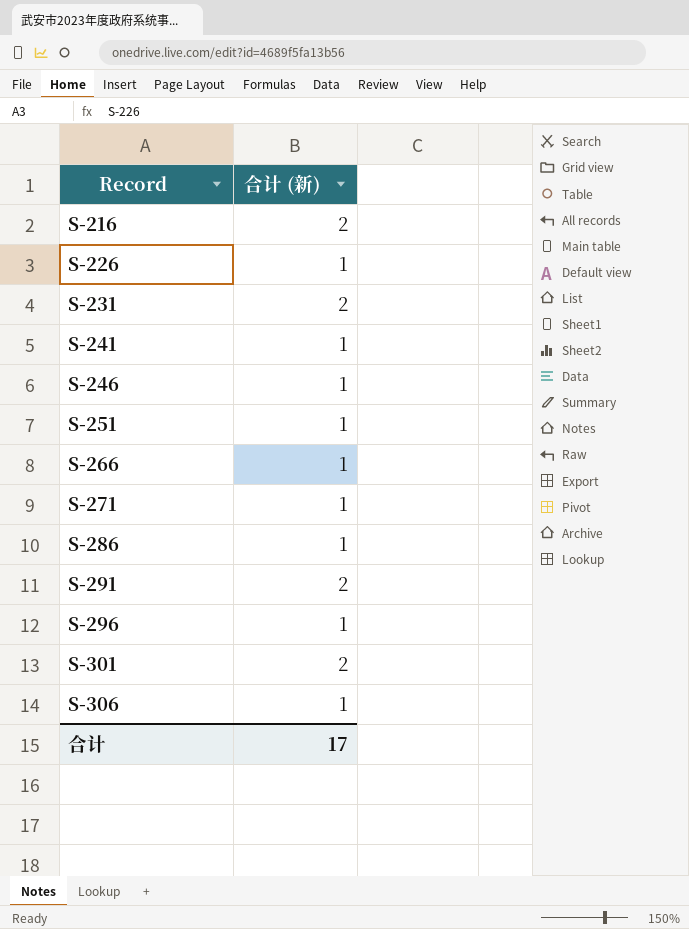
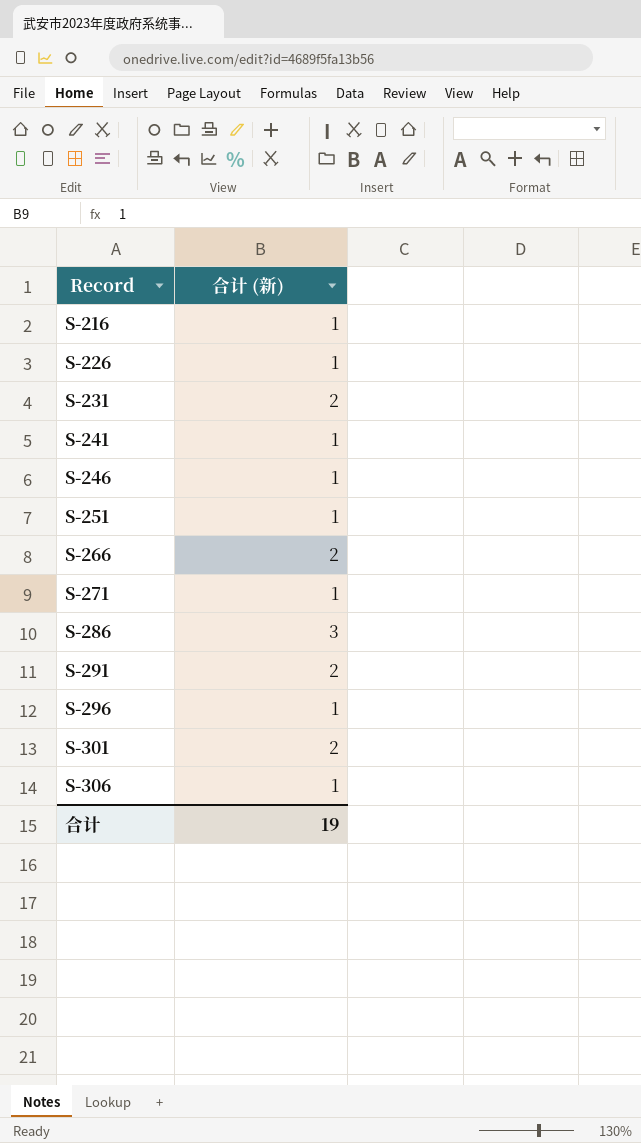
S-216 | 合计 (新): 2 -> 1
S-266 | 合计 (新): 1 -> 2
S-286 | 合计 (新): 1 -> 3
合计 | 合计 (新): 17 -> 19

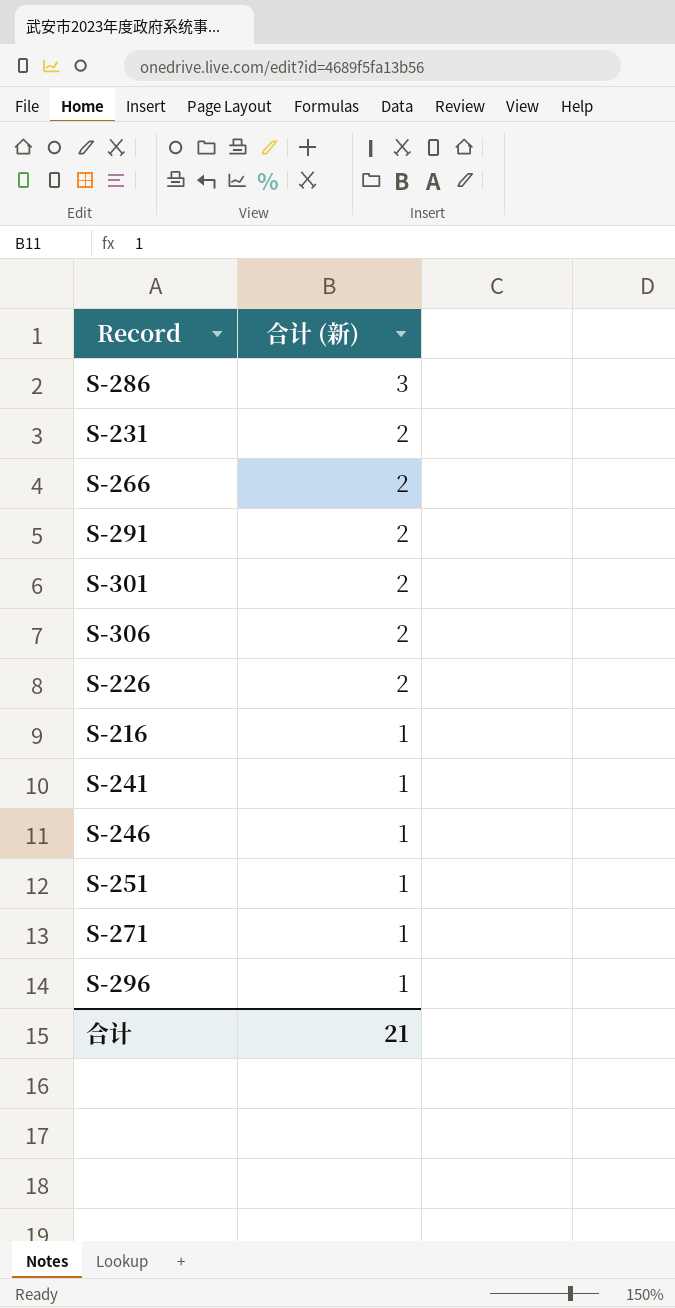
row order: Record ascending -> 合计 (新) descending
S-306 | 合计 (新): 1 -> 2
S-226 | 合计 (新): 1 -> 2
合计 | 合计 (新): 19 -> 21

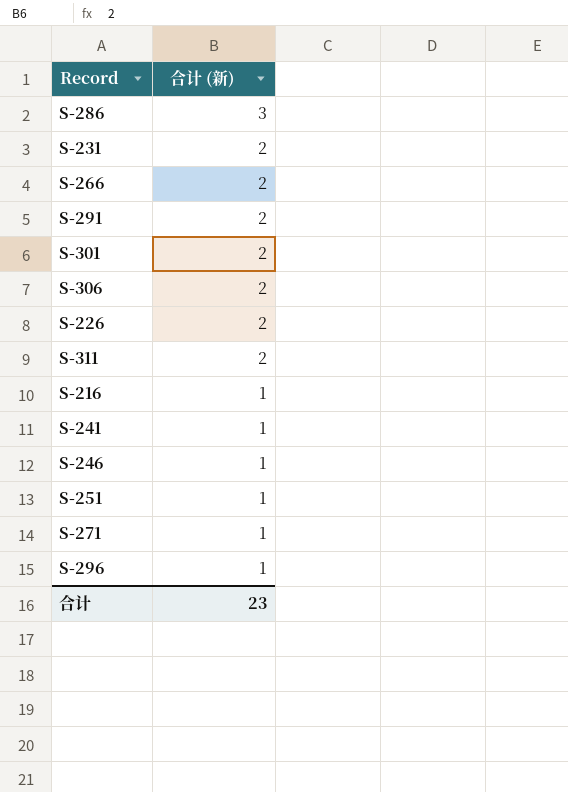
row S-311: none -> 2
合计 | 合计 (新): 21 -> 23

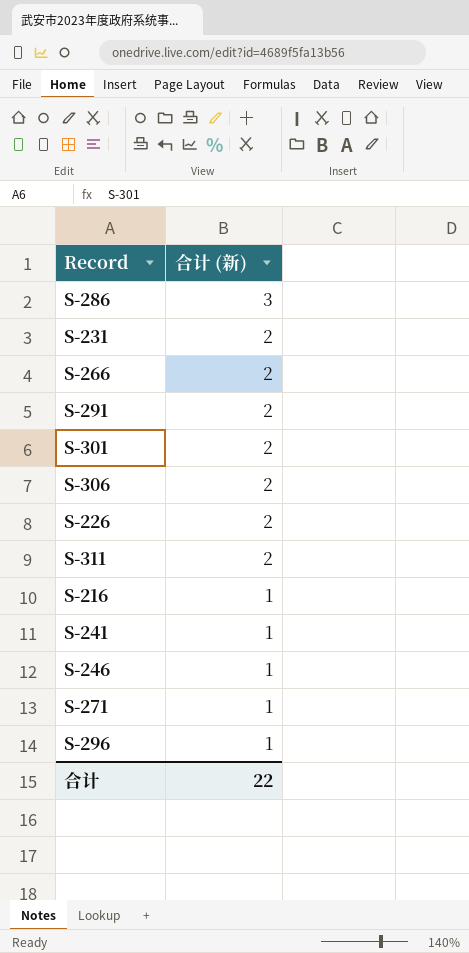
row S-251: 1 -> none
合计 | 合计 (新): 23 -> 22

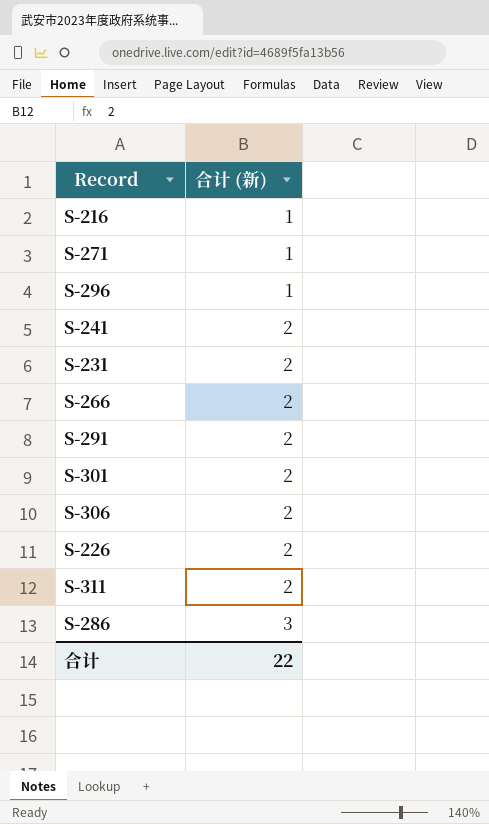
row order: 合计 (新) descending -> 合计 (新) ascending
row S-246: 1 -> none
S-241 | 合计 (新): 1 -> 2

